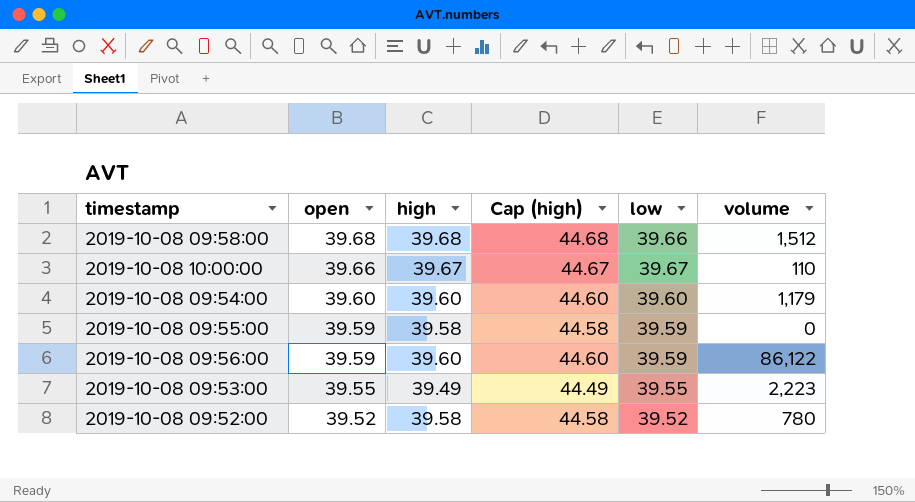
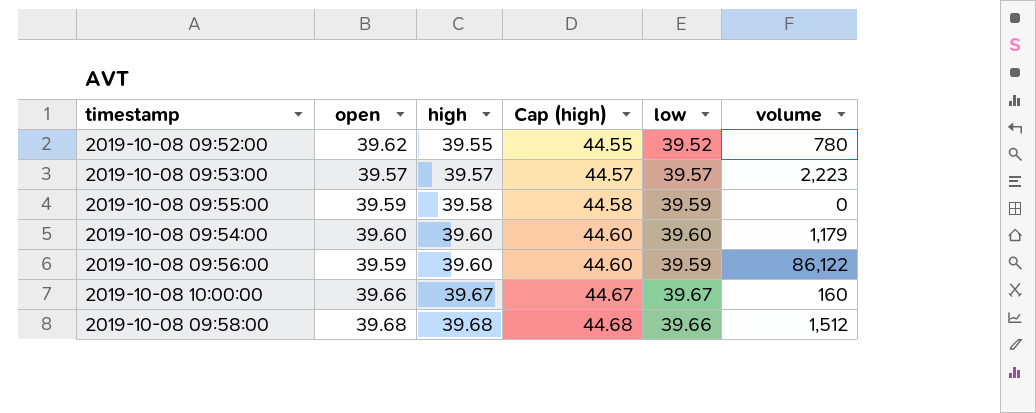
row order: open descending -> high ascending
2019-10-08 09:52:00 | open: 39.52 -> 39.62
2019-10-08 09:52:00 | high: 39.58 -> 39.55
2019-10-08 09:52:00 | Cap (high): 44.58 -> 44.55
2019-10-08 09:53:00 | open: 39.55 -> 39.57
2019-10-08 09:53:00 | high: 39.49 -> 39.57
2019-10-08 09:53:00 | Cap (high): 44.49 -> 44.57
2019-10-08 09:53:00 | low: 39.55 -> 39.57
2019-10-08 10:00:00 | volume: 110 -> 160

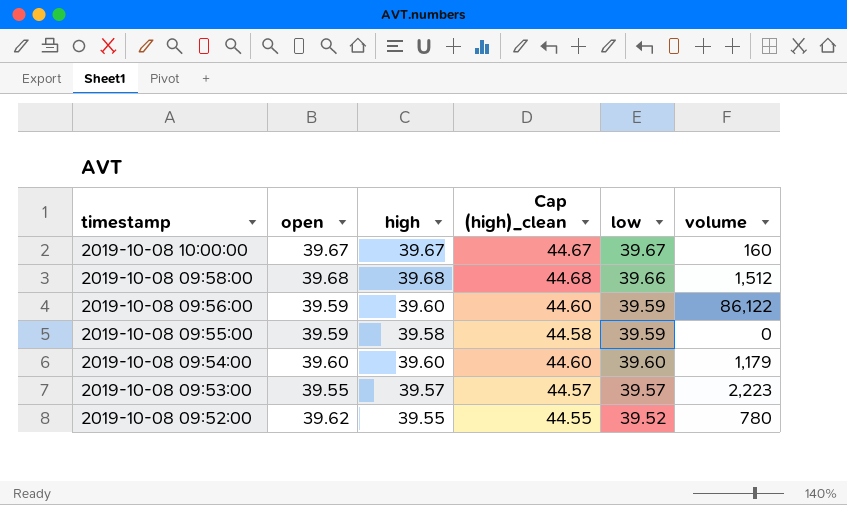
row order: high ascending -> timestamp descending
column name: Cap (high) -> Cap (high)_clean
2019-10-08 10:00:00 | open: 39.66 -> 39.67
2019-10-08 09:53:00 | open: 39.57 -> 39.55

